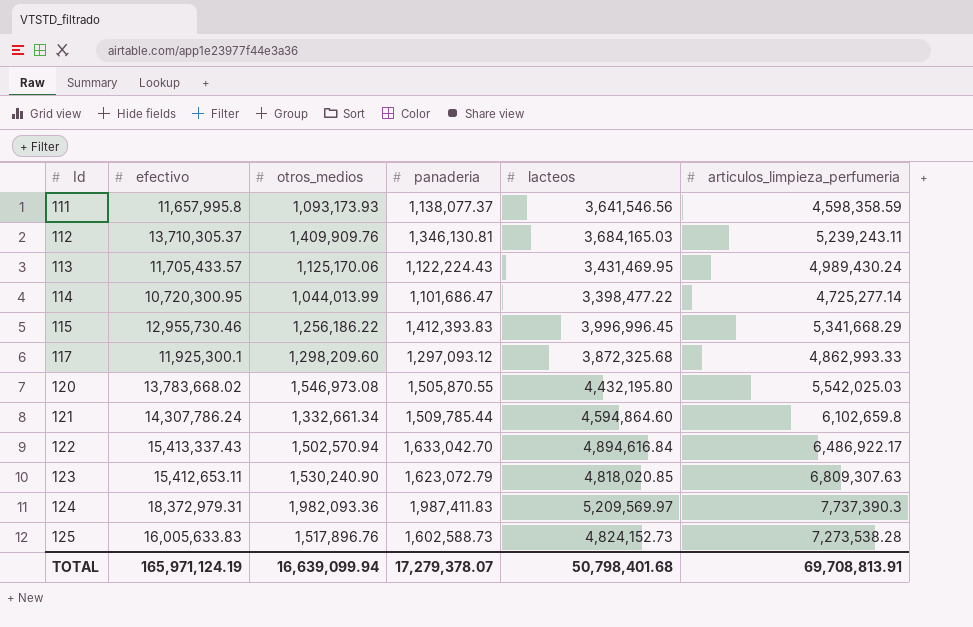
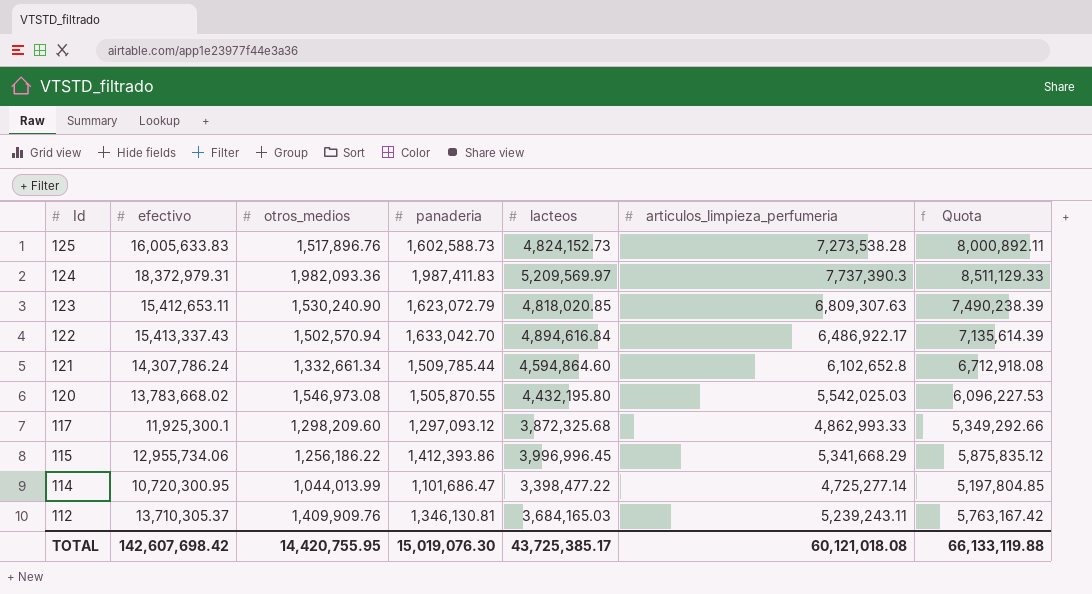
row order: Id ascending -> Id descending
column Quota | formula: none -> [articulos_limpieza_perfumeria] * 1.1
row 111: 11,657,995.8 | 1,093,173.93 | 1,138,077.37 | 3,641,546.56 | 4,598,358.59 -> none
row 113: 11,705,433.57 | 1,125,170.06 | 1,122,224.43 | 3,431,469.95 | 4,989,430.24 -> none
121 | articulos_limpieza_perfumeria: 6,102,659.8 -> 6,102,652.8
115 | efectivo: 12,955,730.46 -> 12,955,734.06
115 | panaderia: 1,412,393.83 -> 1,412,393.86
TOTAL | efectivo: 165,971,124.19 -> 142,607,698.42
TOTAL | otros_medios: 16,639,099.94 -> 14,420,755.95
TOTAL | panaderia: 17,279,378.07 -> 15,019,076.30
TOTAL | lacteos: 50,798,401.68 -> 43,725,385.17
TOTAL | articulos_limpieza_perfumeria: 69,708,813.91 -> 60,121,018.08

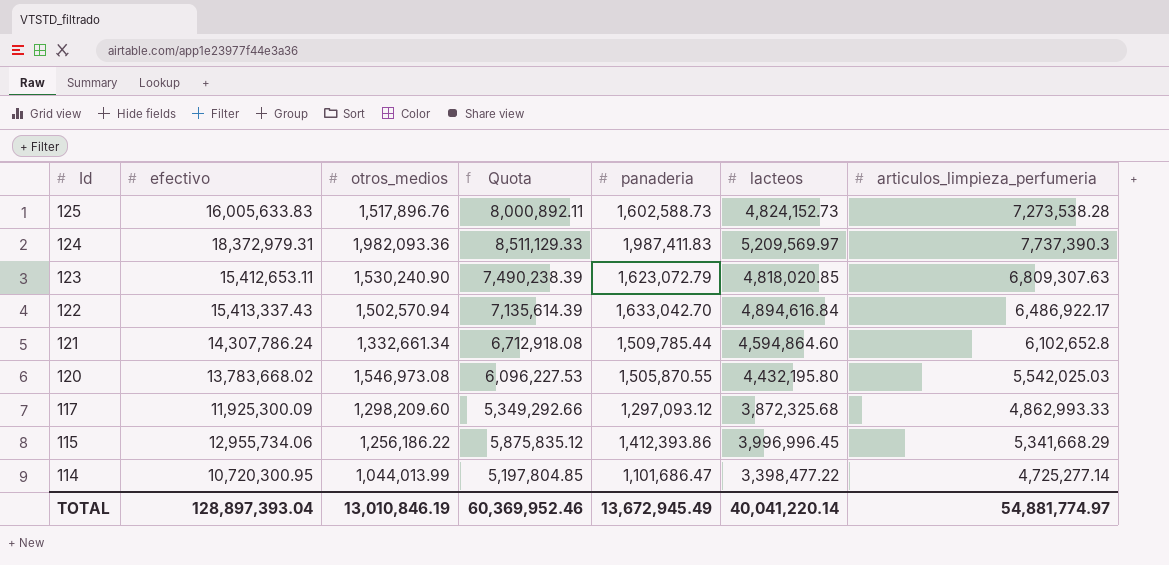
column Quota | position: 7 -> 4
row 112: 13,710,305.37 | 1,409,909.76 | 1,346,130.81 | 3,684,165.03 | 5,239,243.11 | 5,763,167.42 -> none
117 | efectivo: 11,925,300.1 -> 11,925,300.09
TOTAL | efectivo: 142,607,698.42 -> 128,897,393.04
TOTAL | otros_medios: 14,420,755.95 -> 13,010,846.19
TOTAL | Quota: 66,133,119.88 -> 60,369,952.46
TOTAL | panaderia: 15,019,076.30 -> 13,672,945.49
TOTAL | lacteos: 43,725,385.17 -> 40,041,220.14
TOTAL | articulos_limpieza_perfumeria: 60,121,018.08 -> 54,881,774.97

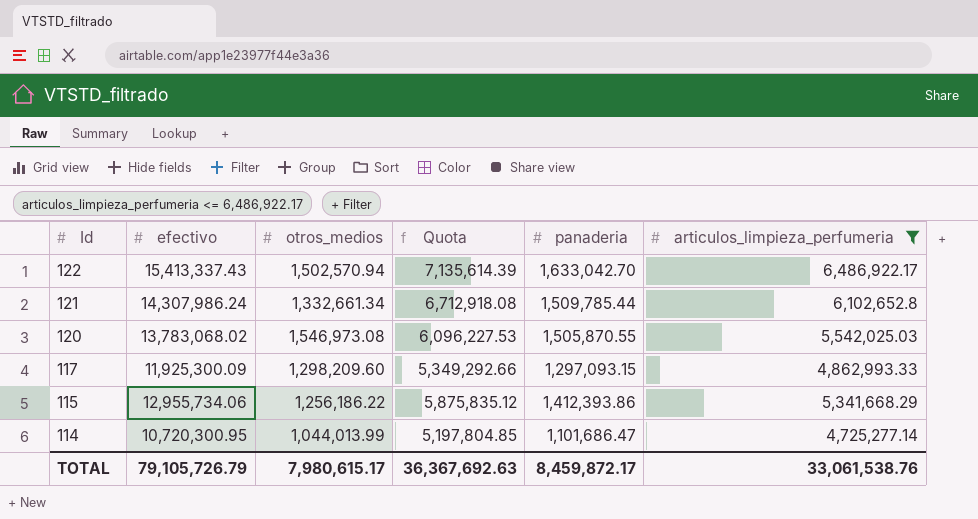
filter: none -> articulos_limpieza_perfumeria <= 6,486,922.17
column lacteos | position: 6 -> none
121 | efectivo: 14,307,786.24 -> 14,307,986.24
120 | efectivo: 13,783,668.02 -> 13,783,068.02
117 | panaderia: 1,297,093.12 -> 1,297,093.15
TOTAL | efectivo: 128,897,393.04 -> 79,105,726.79
TOTAL | otros_medios: 13,010,846.19 -> 7,980,615.17
TOTAL | Quota: 60,369,952.46 -> 36,367,692.63
TOTAL | panaderia: 13,672,945.49 -> 8,459,872.17
TOTAL | articulos_limpieza_perfumeria: 54,881,774.97 -> 33,061,538.76

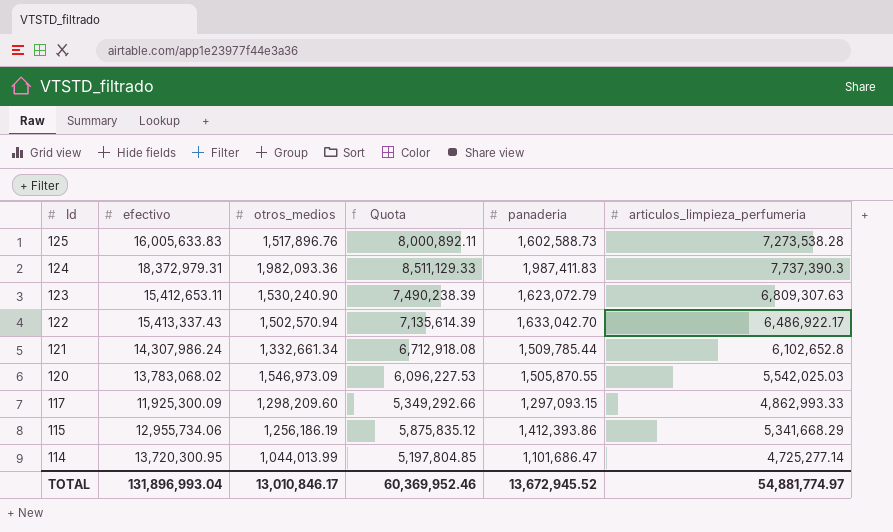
filter: articulos_limpieza_perfumeria <= 6,486,922.17 -> none
120 | otros_medios: 1,546,973.08 -> 1,546,973.09
115 | otros_medios: 1,256,186.22 -> 1,256,186.19
114 | efectivo: 10,720,300.95 -> 13,720,300.95
TOTAL | efectivo: 79,105,726.79 -> 131,896,993.04
TOTAL | otros_medios: 7,980,615.17 -> 13,010,846.17
TOTAL | Quota: 36,367,692.63 -> 60,369,952.46
TOTAL | panaderia: 8,459,872.17 -> 13,672,945.52
TOTAL | articulos_limpieza_perfumeria: 33,061,538.76 -> 54,881,774.97

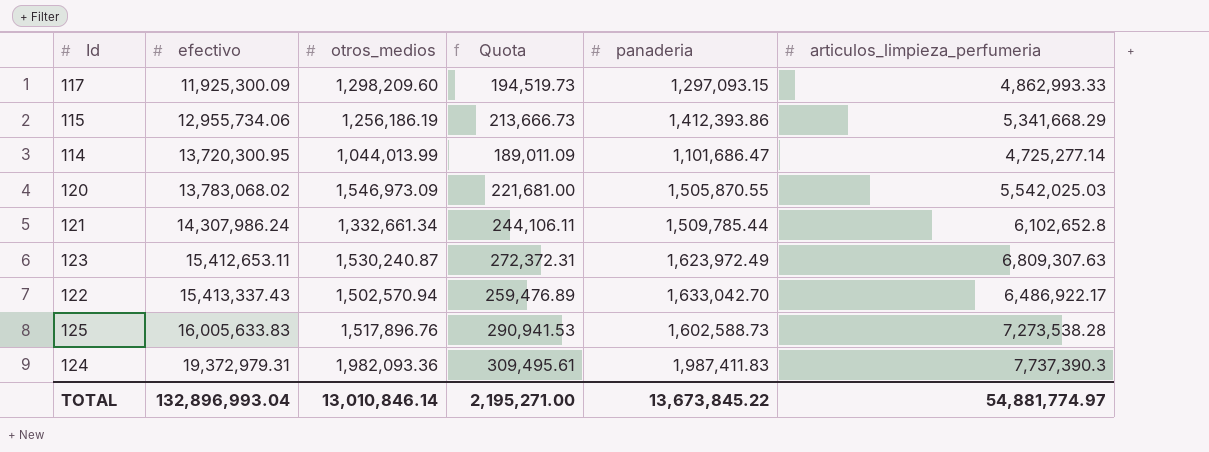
row order: Id descending -> efectivo ascending
column Quota | formula: [articulos_limpieza_perfumeria] * 1.1 -> [articulos_limpieza_perfumeria] * 0.04
123 | otros_medios: 1,530,240.90 -> 1,530,240.87
123 | panaderia: 1,623,072.79 -> 1,623,972.49
124 | efectivo: 18,372,979.31 -> 19,372,979.31
TOTAL | efectivo: 131,896,993.04 -> 132,896,993.04
TOTAL | otros_medios: 13,010,846.17 -> 13,010,846.14
TOTAL | Quota: 60,369,952.46 -> 2,195,271.00
TOTAL | panaderia: 13,672,945.52 -> 13,673,845.22

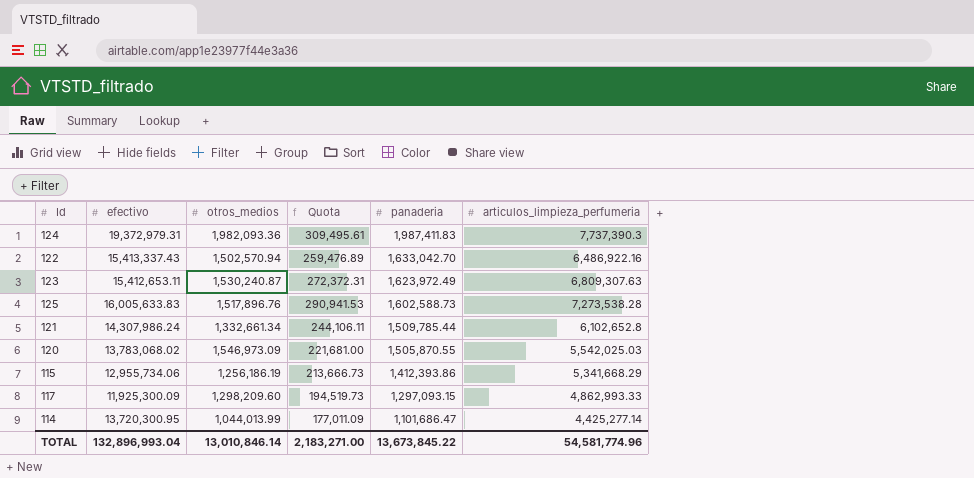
row order: efectivo ascending -> panaderia descending
122 | articulos_limpieza_perfumeria: 6,486,922.17 -> 6,486,922.16
114 | Quota: 189,011.09 -> 177,011.09
114 | articulos_limpieza_perfumeria: 4,725,277.14 -> 4,425,277.14
TOTAL | Quota: 2,195,271.00 -> 2,183,271.00
TOTAL | articulos_limpieza_perfumeria: 54,881,774.97 -> 54,581,774.96

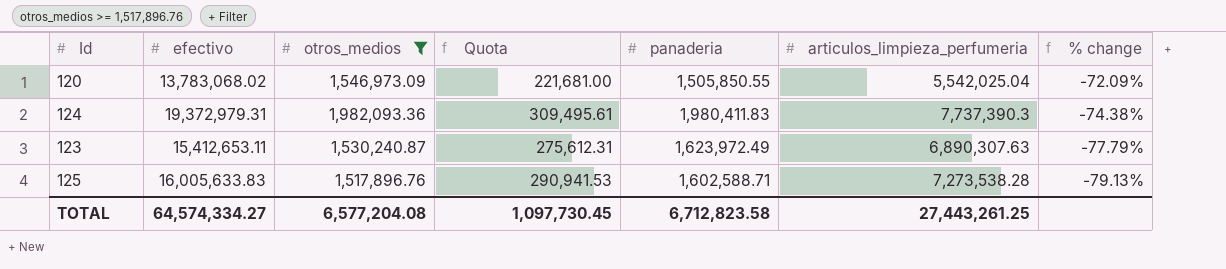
filter: none -> otros_medios >= 1,517,896.76
row order: panaderia descending -> % change descending
column % change | formula: none -> ([otros_medios] - [articulos_limpieza_perfumeria]) / [articulos_limpieza_perfumeria]
120 | panaderia: 1,505,870.55 -> 1,505,850.55
120 | articulos_limpieza_perfumeria: 5,542,025.03 -> 5,542,025.04
124 | panaderia: 1,987,411.83 -> 1,980,411.83
123 | Quota: 272,372.31 -> 275,612.31
123 | articulos_limpieza_perfumeria: 6,809,307.63 -> 6,890,307.63
125 | panaderia: 1,602,588.73 -> 1,602,588.71
TOTAL | efectivo: 132,896,993.04 -> 64,574,334.27
TOTAL | otros_medios: 13,010,846.14 -> 6,577,204.08
TOTAL | Quota: 2,183,271.00 -> 1,097,730.45
TOTAL | panaderia: 13,673,845.22 -> 6,712,823.58
TOTAL | articulos_limpieza_perfumeria: 54,581,774.96 -> 27,443,261.25

